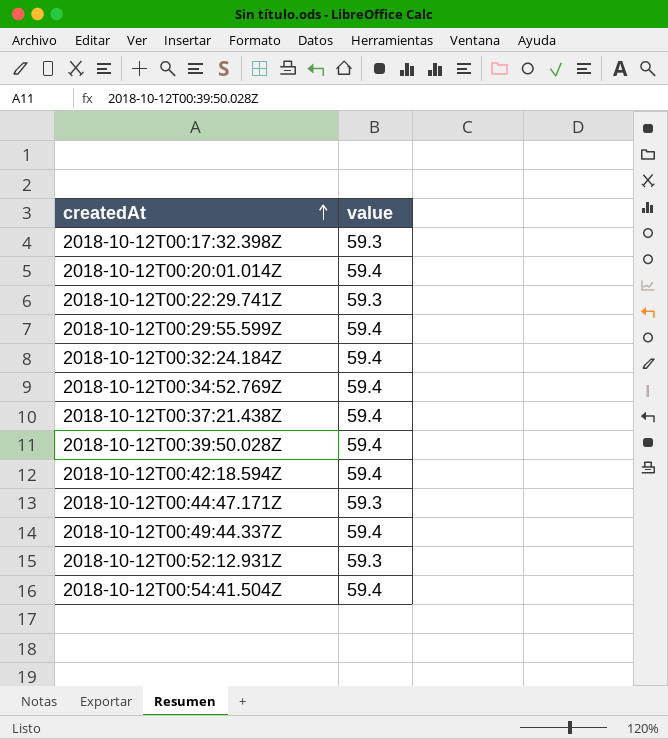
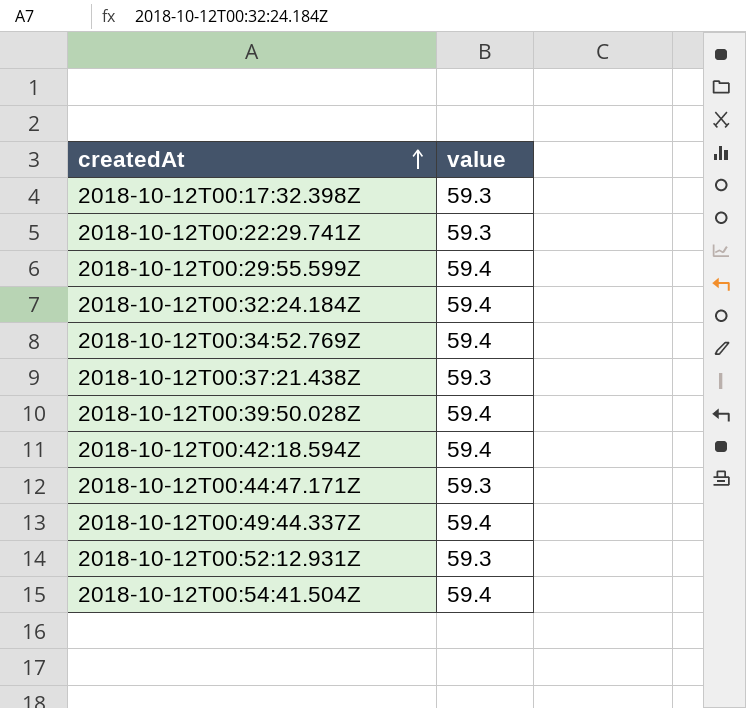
row 2018-10-12T00:20:01.014Z: 59.4 -> none
2018-10-12T00:37:21.438Z | value: 59.4 -> 59.3

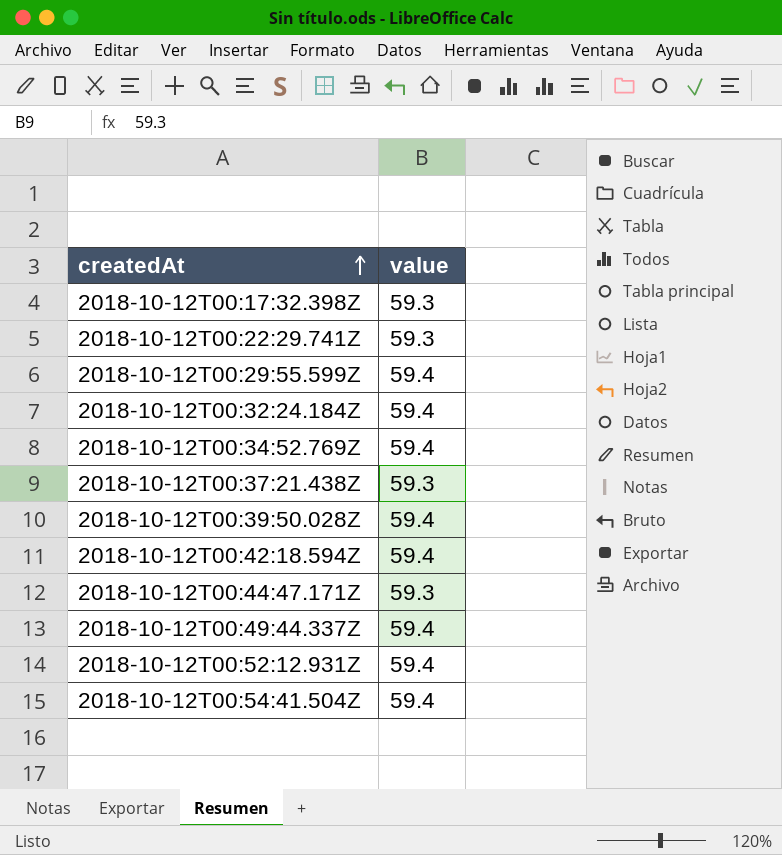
2018-10-12T00:52:12.931Z | value: 59.3 -> 59.4

